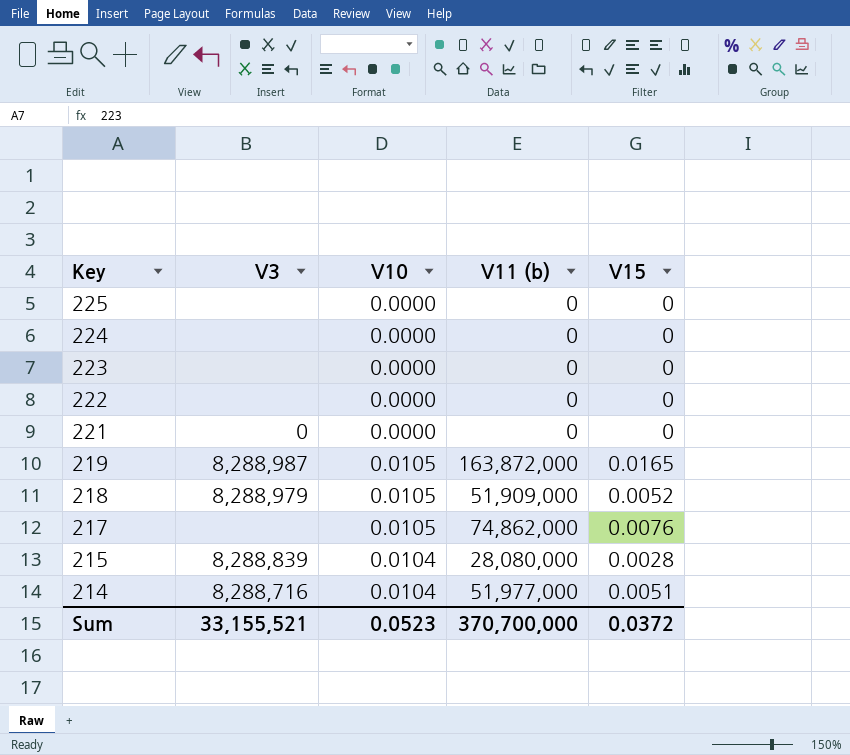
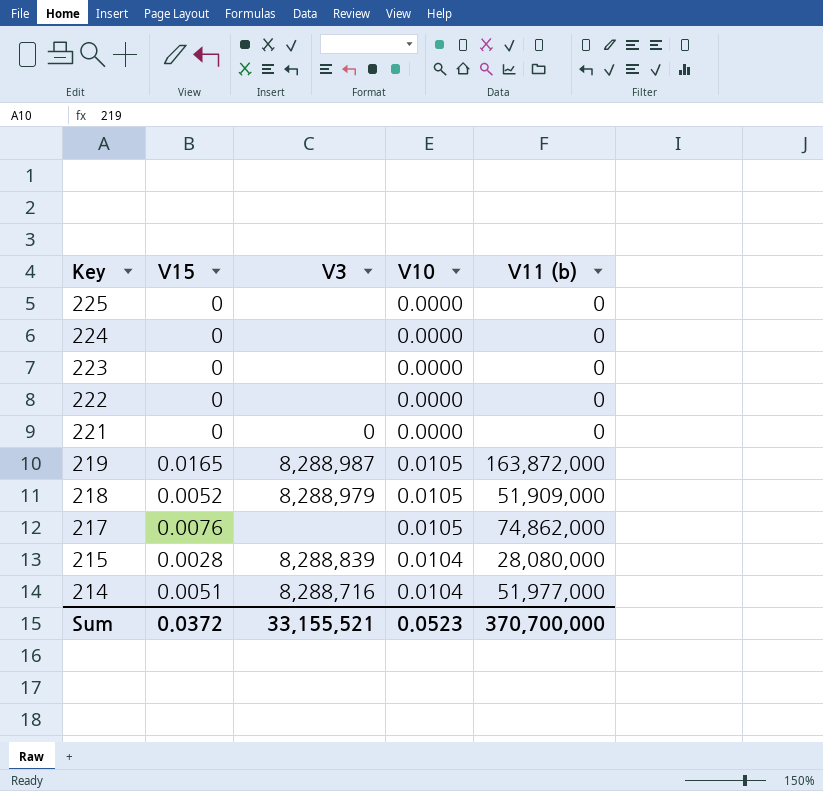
column V15 | position: 5 -> 2

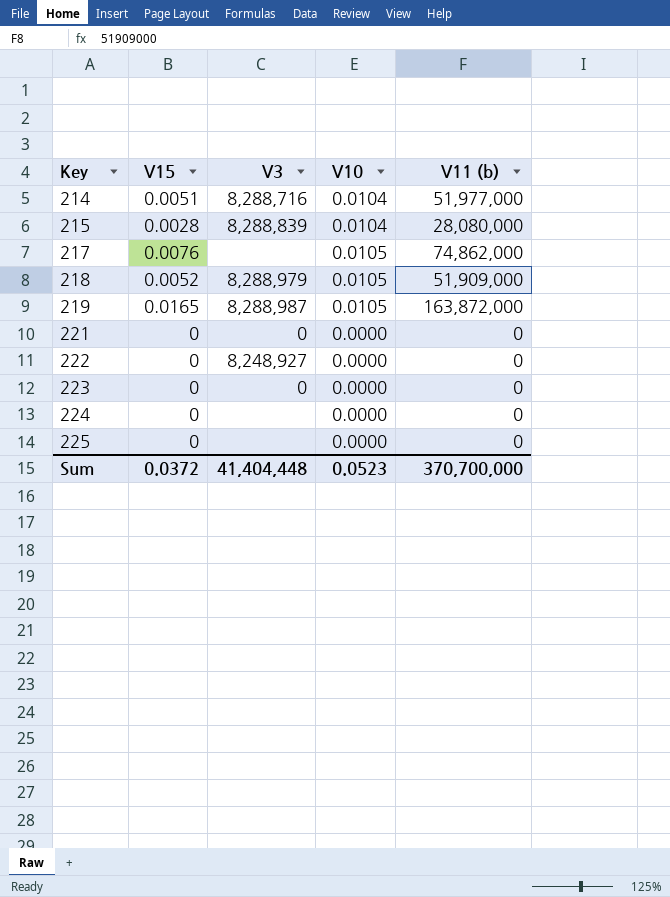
row order: Key descending -> Key ascending
222 | V3: none -> 8,248,927
223 | V3: none -> 0
Sum | V3: 33,155,521 -> 41,404,448

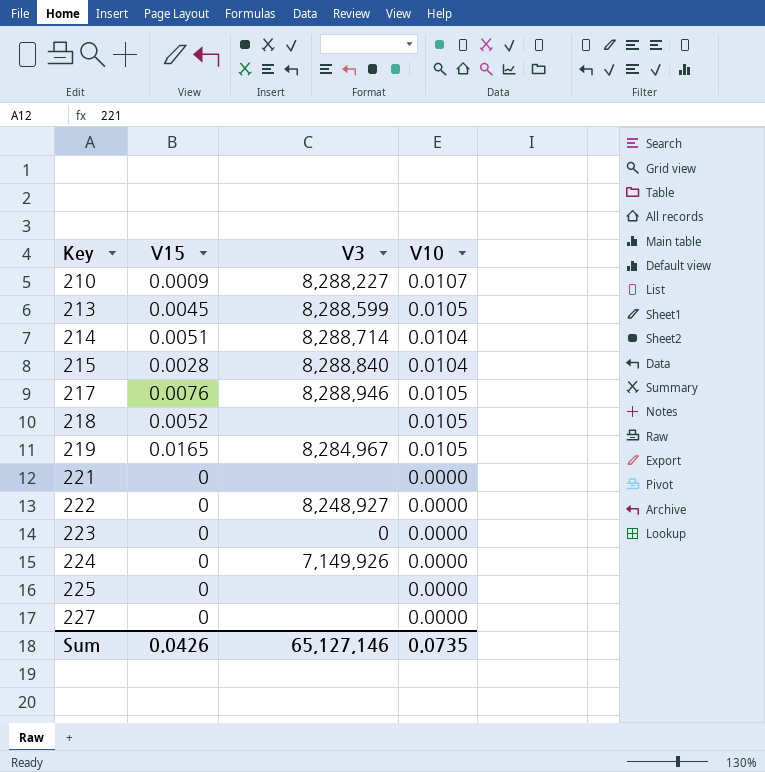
column V11 (b) | position: 5 -> none
row 210: none -> 0.0009 | 8,288,227 | 0.0107
row 213: none -> 0.0045 | 8,288,599 | 0.0105
214 | V3: 8,288,716 -> 8,288,714
215 | V3: 8,288,839 -> 8,288,840
217 | V3: none -> 8,288,946
218 | V3: 8,288,979 -> none
219 | V3: 8,288,987 -> 8,284,967
221 | V3: 0 -> none
224 | V3: none -> 7,149,926
row 227: none -> 0 | none | 0.0000
Sum | V15: 0.0372 -> 0.0426
Sum | V3: 41,404,448 -> 65,127,146
Sum | V10: 0.0523 -> 0.0735

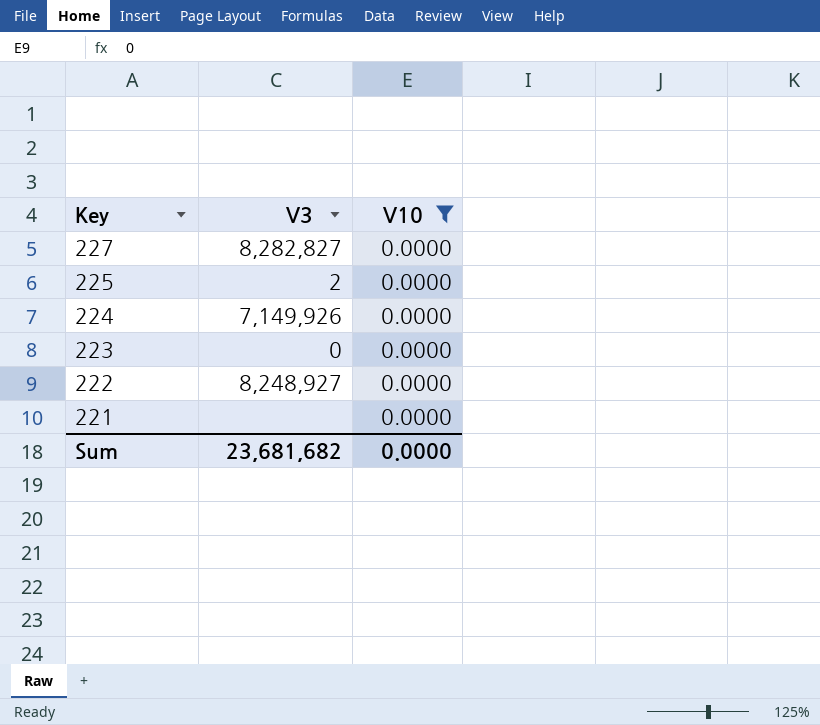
filter: none -> V10 = 0.0000
row order: Key ascending -> Key descending
column V15 | position: 2 -> none
227 | V3: none -> 8,282,827
225 | V3: none -> 2
Sum | V3: 65,127,146 -> 23,681,682
Sum | V10: 0.0735 -> 0.0000

